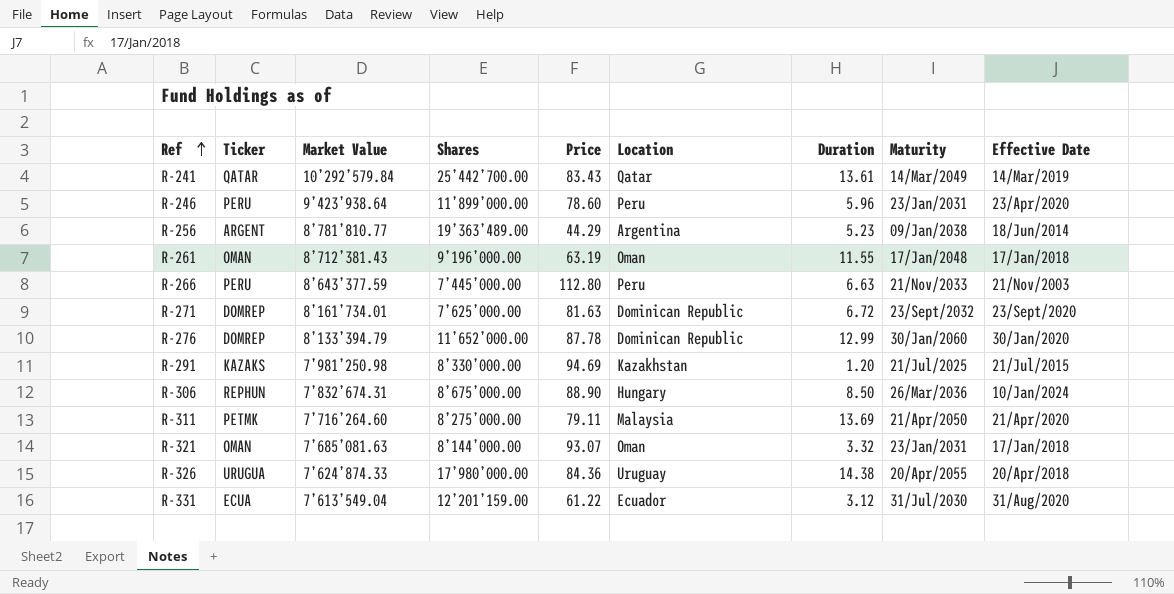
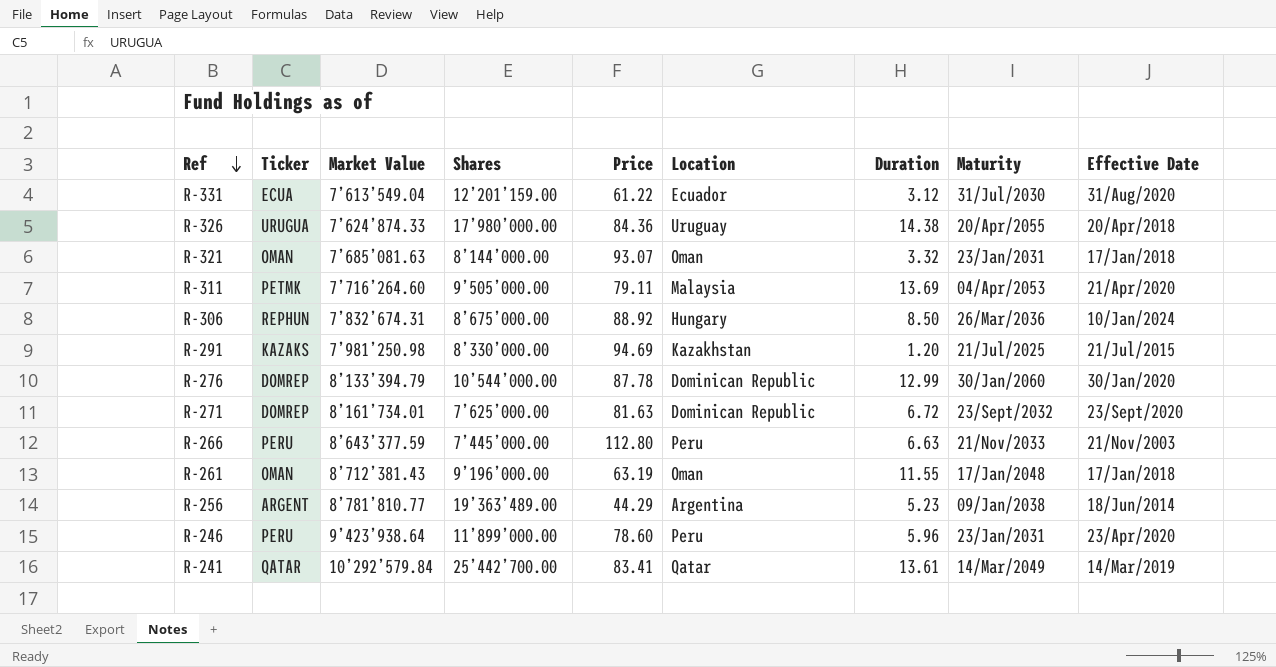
row order: Ref ascending -> Ref descending
R-311 | Shares: 8’275’000.00 -> 9’505’000.00
R-311 | Maturity: 21/Apr/2050 -> 04/Apr/2053
R-306 | Price: 88.90 -> 88.92
R-276 | Shares: 11’652’000.00 -> 10’544’000.00
R-241 | Price: 83.43 -> 83.41

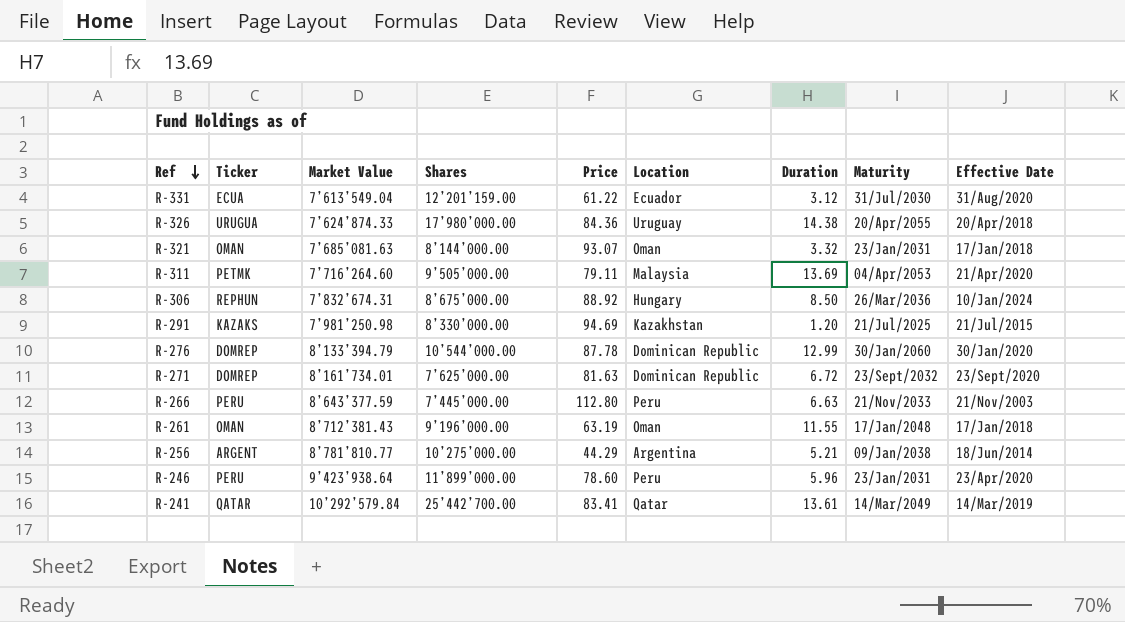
R-256 | Shares: 19’363’489.00 -> 10’275’000.00
R-256 | Duration: 5.23 -> 5.21

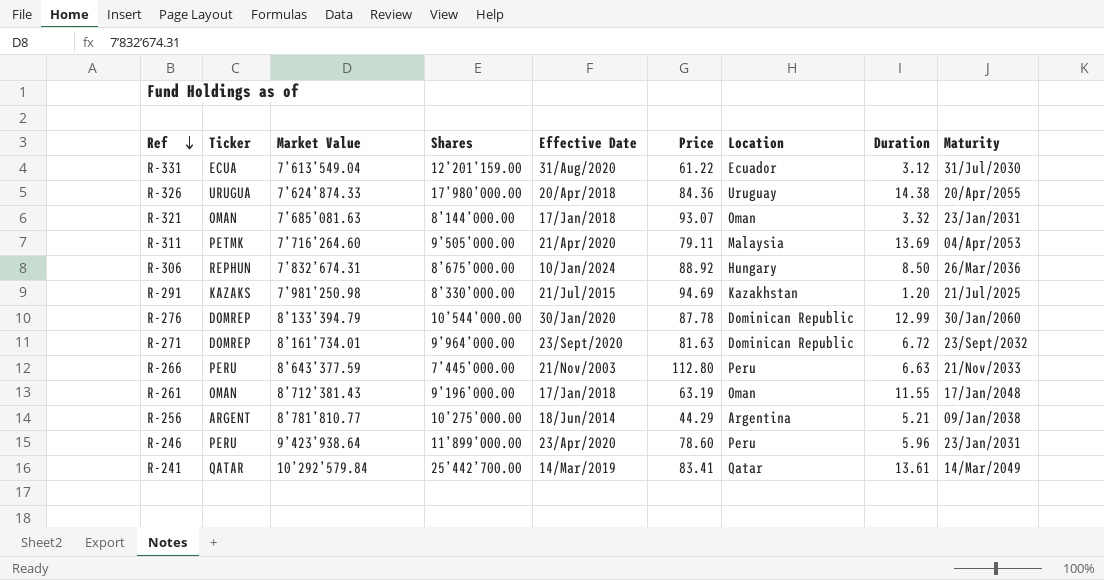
column Effective Date | position: 9 -> 5
R-271 | Shares: 7’625’000.00 -> 9’964’000.00

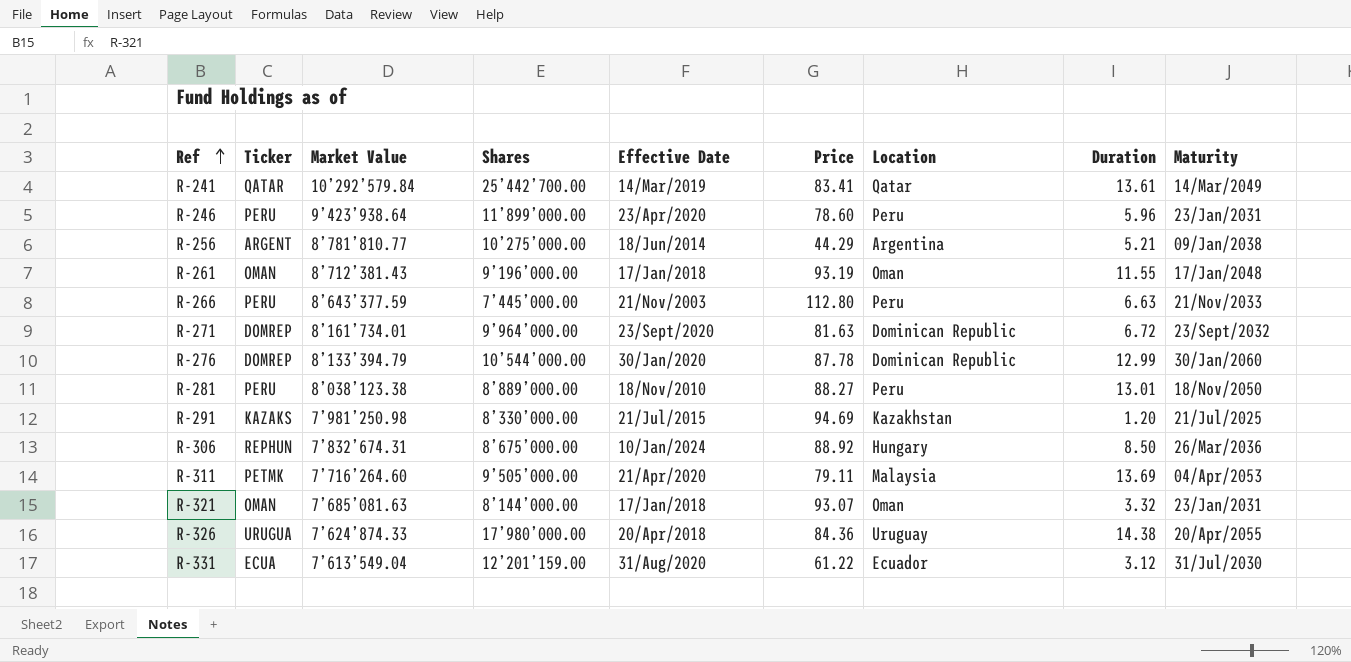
row order: Ref descending -> Ref ascending
R-261 | Price: 63.19 -> 93.19
row R-281: none -> PERU | 8’038’123.38 | 8’889’000.00 | 18/Nov/2010 | 88.27 | Peru | 13.01 | 18/Nov/2050

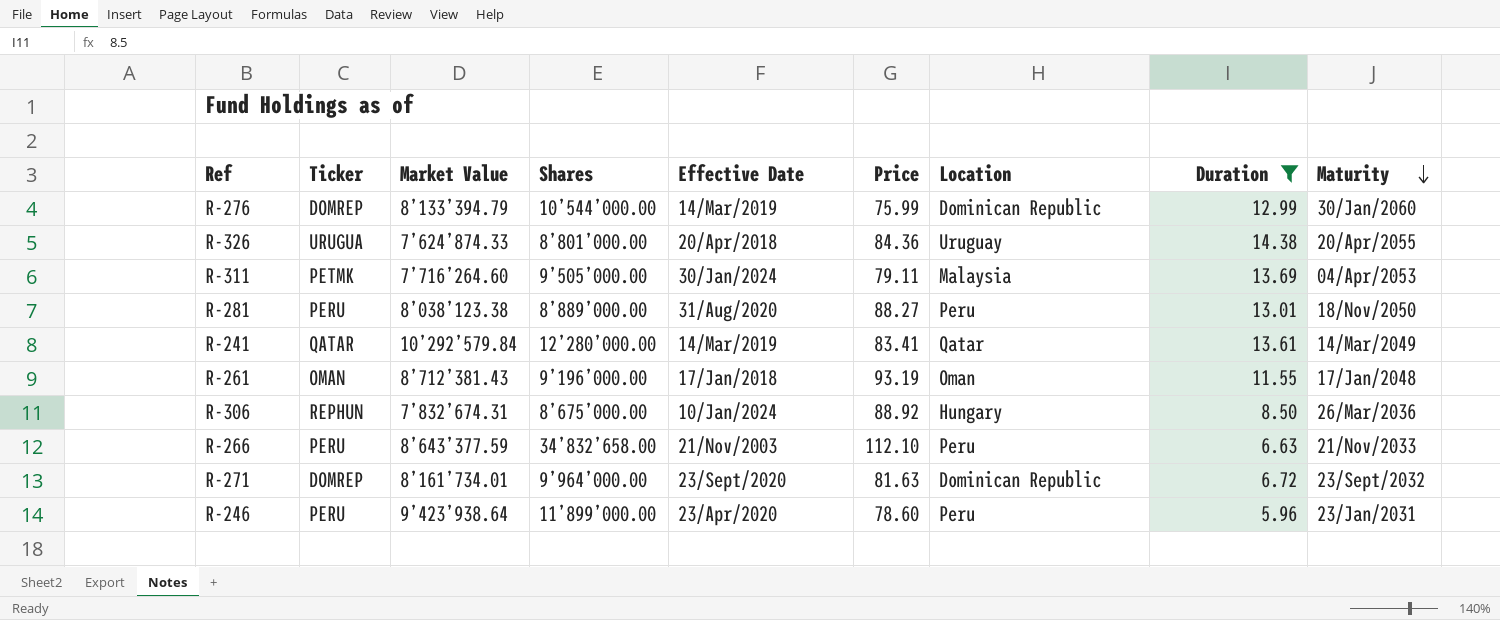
filter: none -> Duration >= 5.96
row order: Ref ascending -> Maturity descending
R-276 | Effective Date: 30/Jan/2020 -> 14/Mar/2019
R-276 | Price: 87.78 -> 75.99
R-326 | Shares: 17’980’000.00 -> 8’801’000.00
R-311 | Effective Date: 21/Apr/2020 -> 30/Jan/2024
R-281 | Effective Date: 18/Nov/2010 -> 31/Aug/2020
R-241 | Shares: 25’442’700.00 -> 12’280’000.00
R-266 | Shares: 7’445’000.00 -> 34’832’658.00
R-266 | Price: 112.80 -> 112.10

